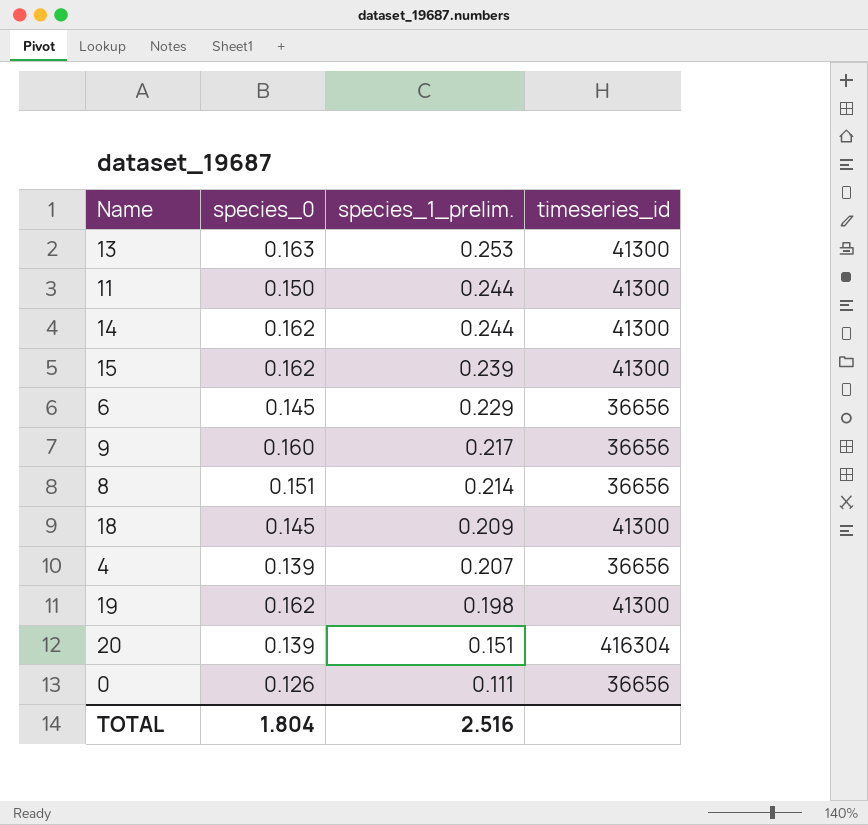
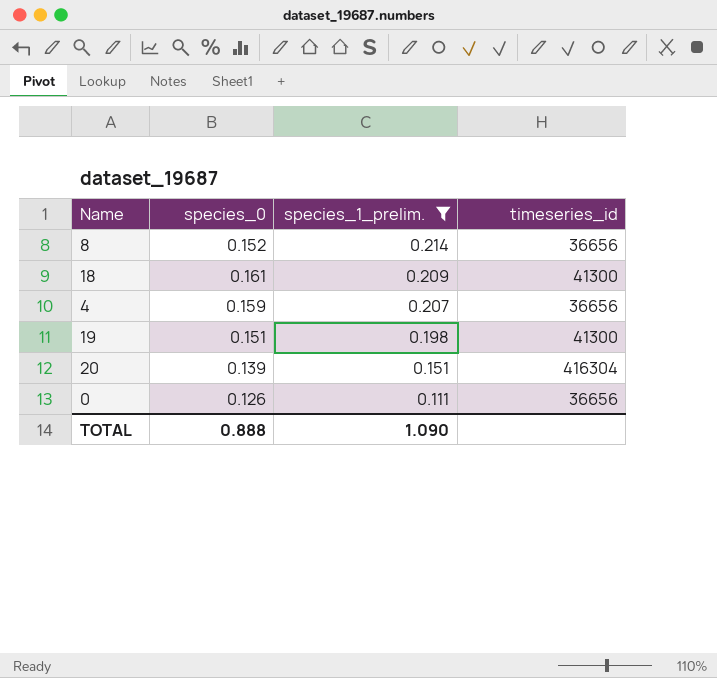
filter: none -> species_1_prelim. <= 0.214
8 | species_0: 0.151 -> 0.152
18 | species_0: 0.145 -> 0.161
4 | species_0: 0.139 -> 0.159
19 | species_0: 0.162 -> 0.151
TOTAL | species_0: 1.804 -> 0.888
TOTAL | species_1_prelim.: 2.516 -> 1.090

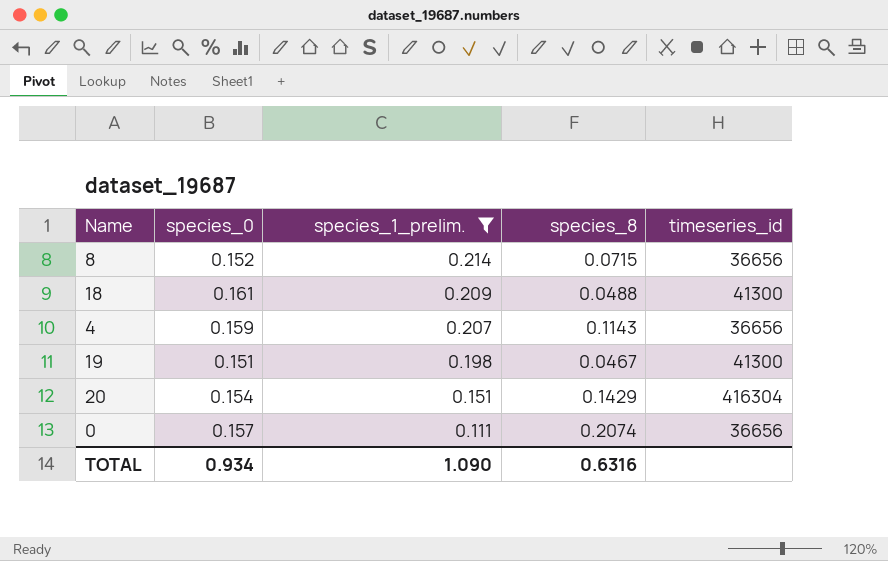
column species_8 | position: none -> 4
20 | species_0: 0.139 -> 0.154
0 | species_0: 0.126 -> 0.157
TOTAL | species_0: 0.888 -> 0.934

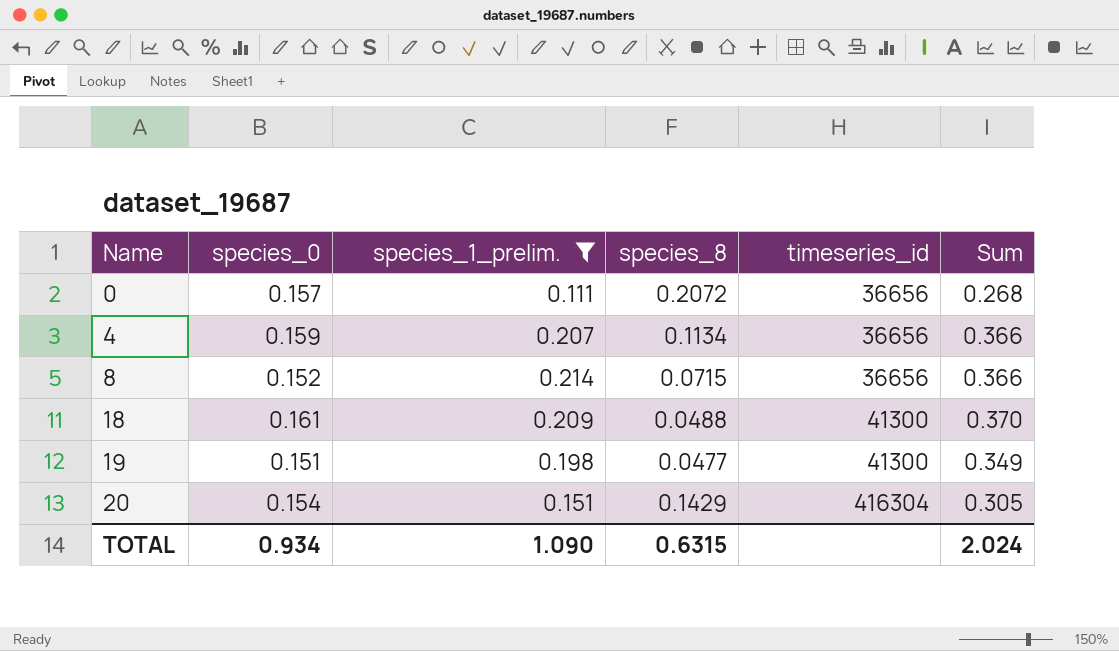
row order: species_1_prelim. descending -> Name ascending
column Sum | formula: none -> [species_0] + [species_1_prelim.]
0 | species_8: 0.2074 -> 0.2072
4 | species_8: 0.1143 -> 0.1134
19 | species_8: 0.0467 -> 0.0477
TOTAL | species_8: 0.6316 -> 0.6315

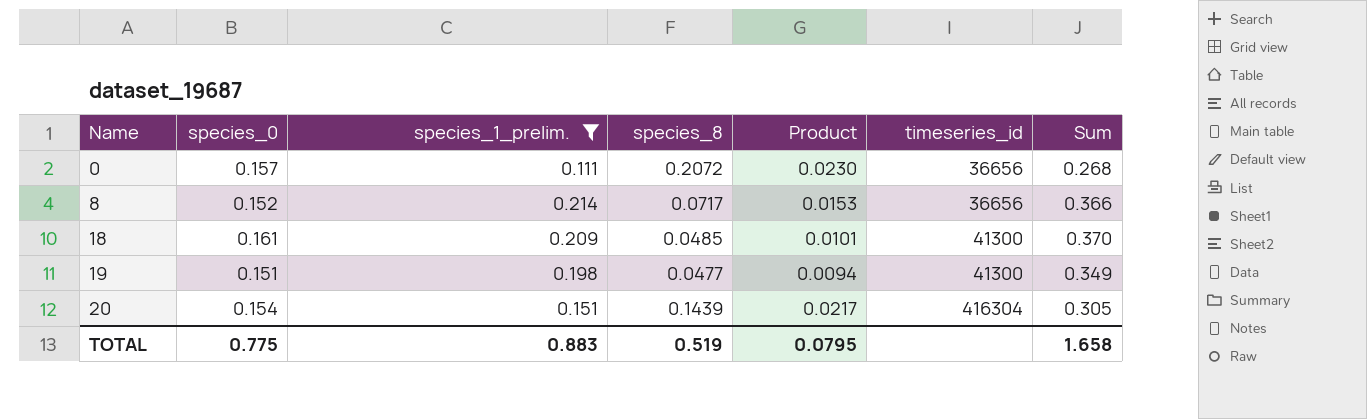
column Product | formula: none -> [species_1_prelim.] * [species_8]
row 4: 0.159 | 0.207 | 0.1134 | 36656 | 0.366 -> none
8 | species_8: 0.0715 -> 0.0717
18 | species_8: 0.0488 -> 0.0485
20 | species_8: 0.1429 -> 0.1439
TOTAL | species_0: 0.934 -> 0.775
TOTAL | species_1_prelim.: 1.090 -> 0.883
TOTAL | species_8: 0.6315 -> 0.519
TOTAL | Sum: 2.024 -> 1.658

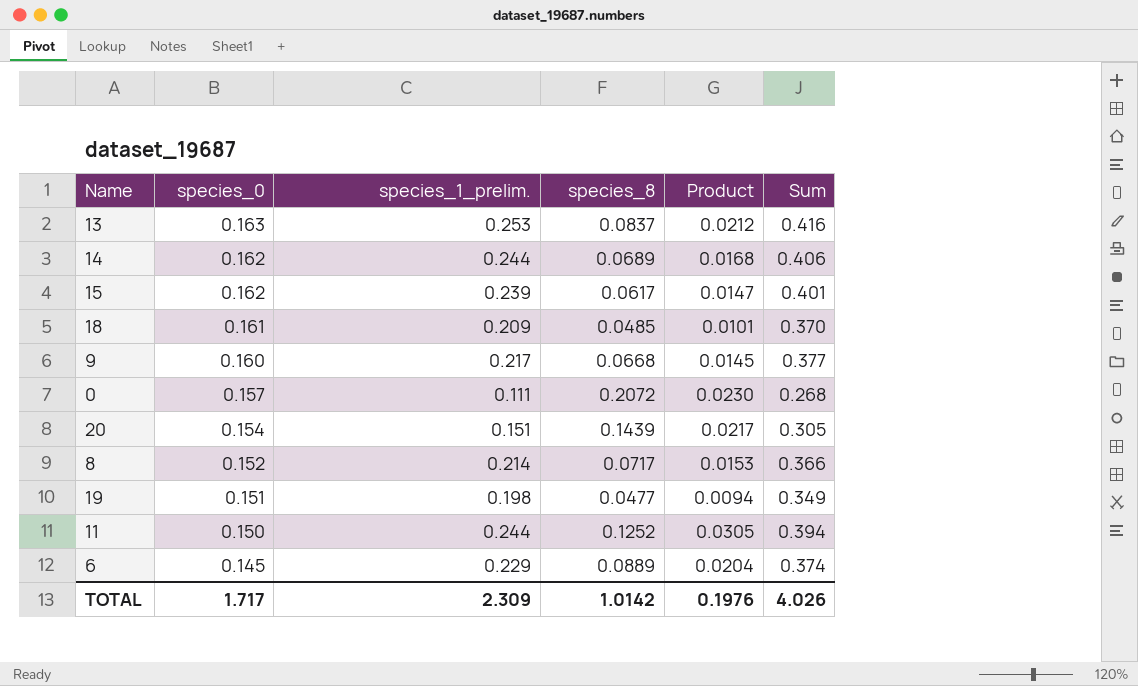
filter: species_1_prelim. <= 0.214 -> none
row order: Name ascending -> species_0 descending
column timeseries_id | position: 6 -> none
TOTAL | species_0: 0.775 -> 1.717
TOTAL | species_1_prelim.: 0.883 -> 2.309
TOTAL | species_8: 0.519 -> 1.0142
TOTAL | Product: 0.0795 -> 0.1976
TOTAL | Sum: 1.658 -> 4.026

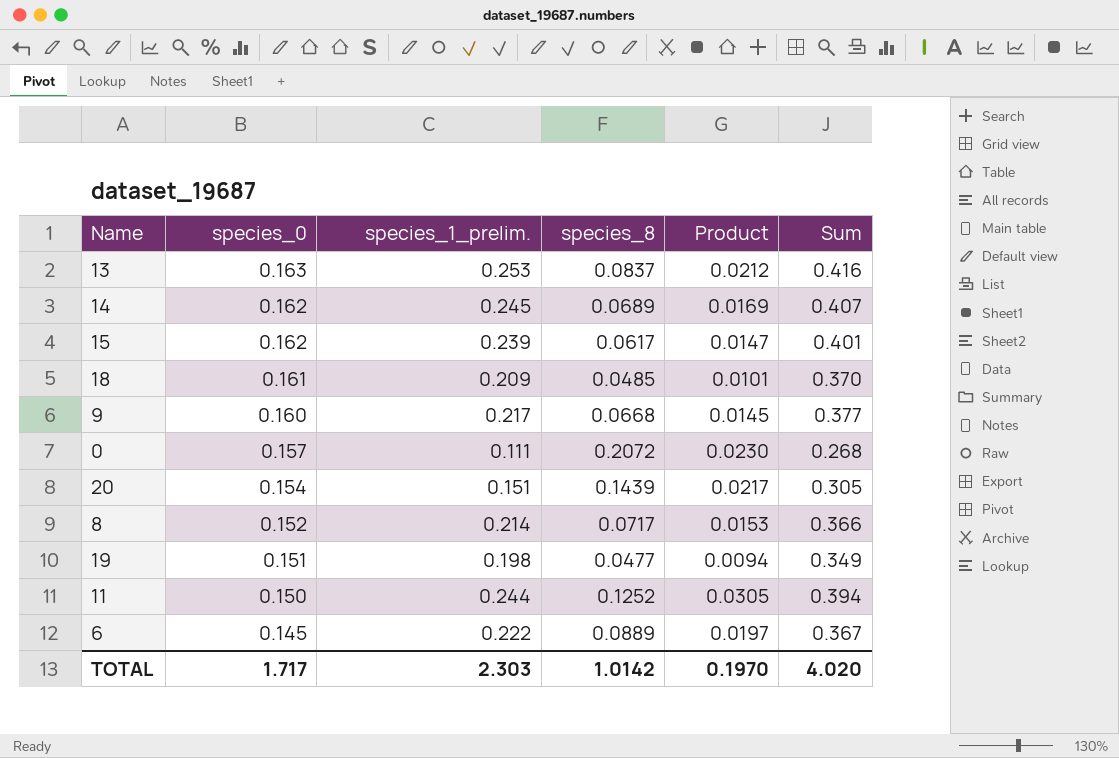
14 | species_1_prelim.: 0.244 -> 0.245
14 | Product: 0.0168 -> 0.0169
14 | Sum: 0.406 -> 0.407
6 | species_1_prelim.: 0.229 -> 0.222
6 | Product: 0.0204 -> 0.0197
6 | Sum: 0.374 -> 0.367
TOTAL | species_1_prelim.: 2.309 -> 2.303
TOTAL | Product: 0.1976 -> 0.1970
TOTAL | Sum: 4.026 -> 4.020

